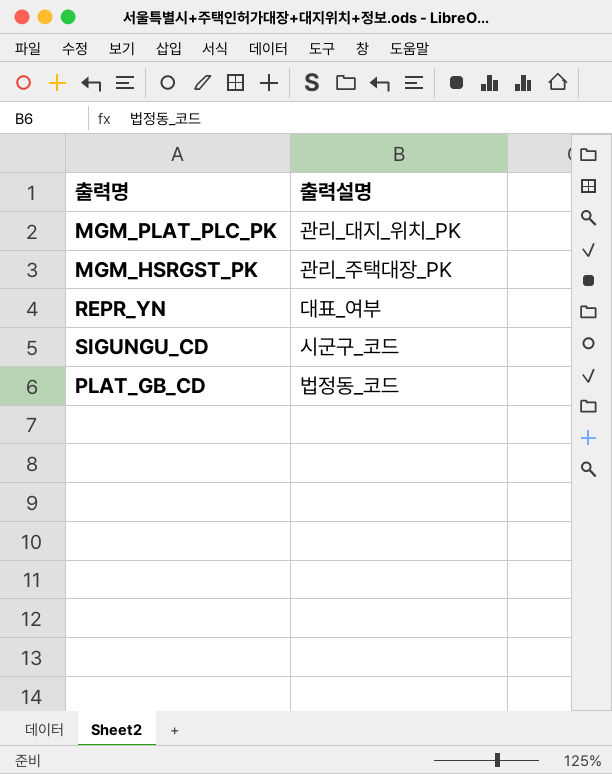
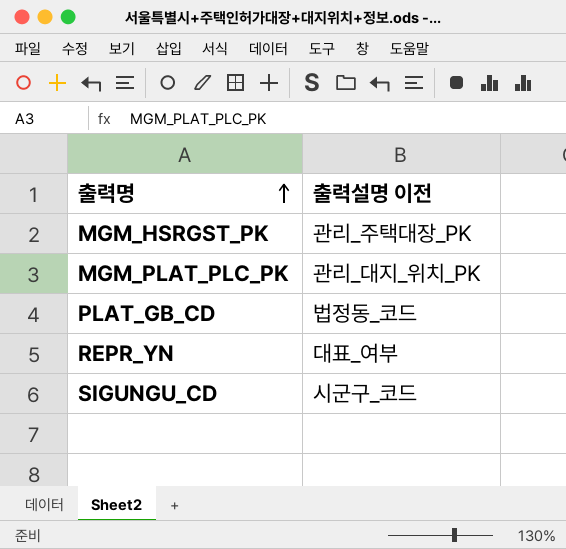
row order: none -> 출력명 ascending
column name: 출력설명 -> 출력설명 이전

